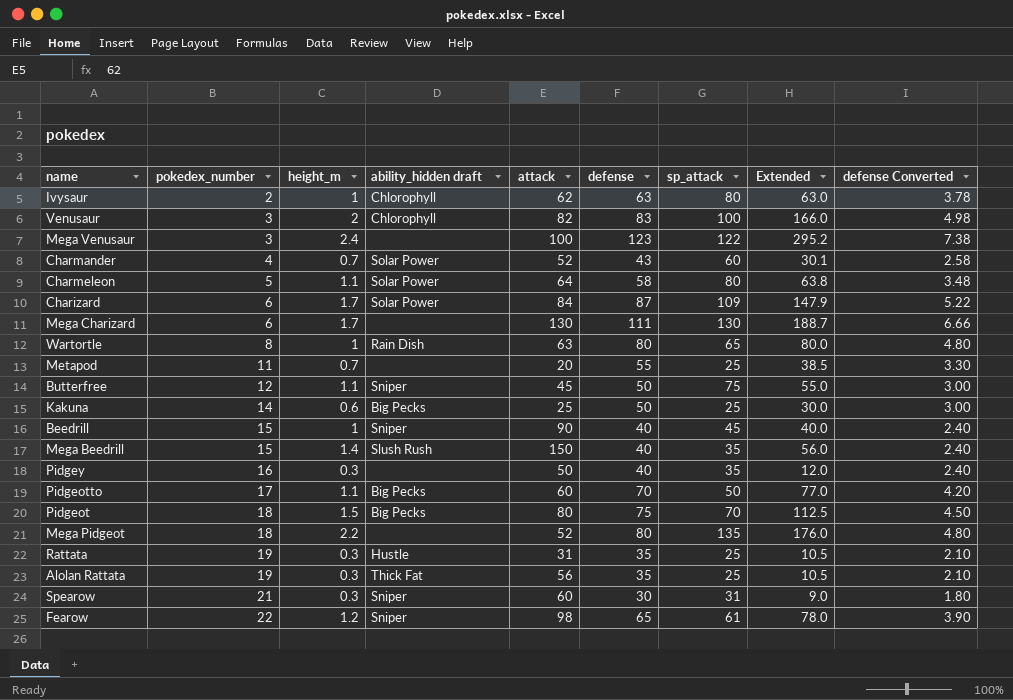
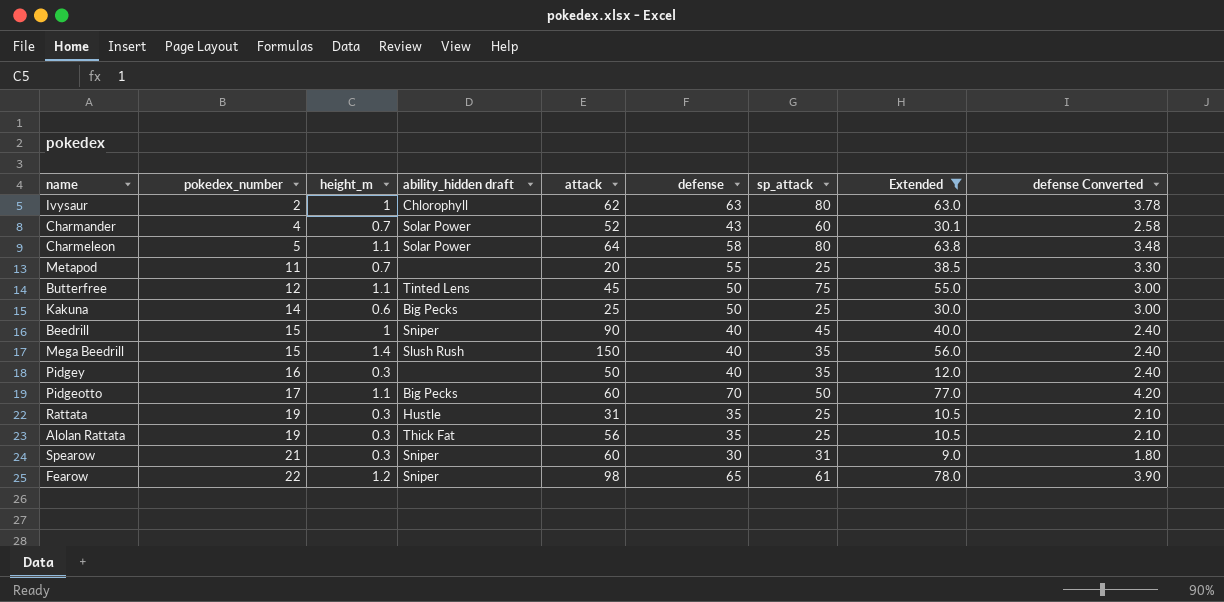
filter: none -> Extended <= 78.0
Butterfree | ability_hidden draft: Sniper -> Tinted Lens

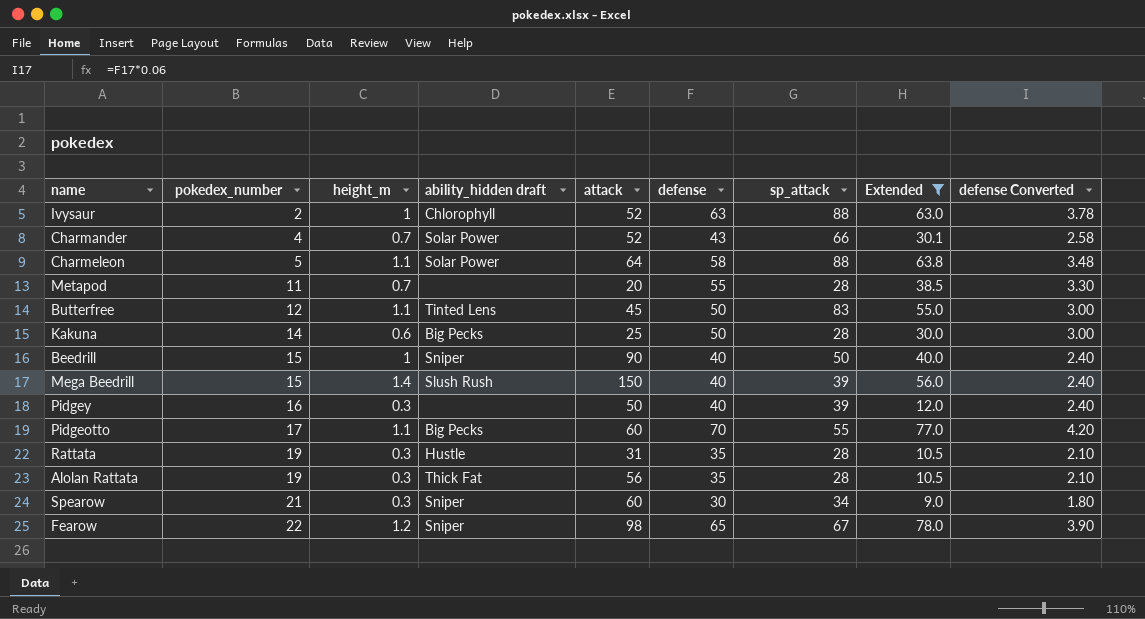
Ivysaur | attack: 62 -> 52
Ivysaur | sp_attack: 80 -> 88
Charmander | sp_attack: 60 -> 66
Charmeleon | sp_attack: 80 -> 88
Metapod | sp_attack: 25 -> 28
Butterfree | sp_attack: 75 -> 83
Kakuna | sp_attack: 25 -> 28
Beedrill | sp_attack: 45 -> 50
Mega Beedrill | sp_attack: 35 -> 39
Pidgey | sp_attack: 35 -> 39
Pidgeotto | sp_attack: 50 -> 55
Rattata | sp_attack: 25 -> 28
Alolan Rattata | sp_attack: 25 -> 28
Spearow | sp_attack: 31 -> 34
Fearow | sp_attack: 61 -> 67

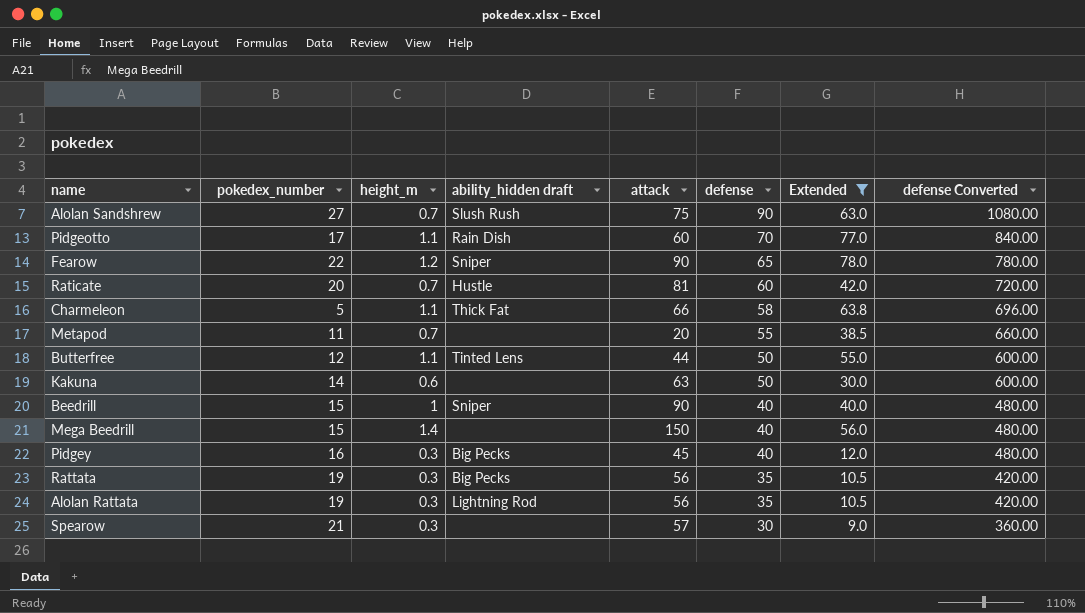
row order: pokedex_number ascending -> defense descending
column sp_attack | position: 7 -> none
column defense Converted | formula: [defense] * 0.06 -> [defense] * 12
row Ivysaur: 2 | 1 | Chlorophyll | 52 | 63 | 88 | 63.0 | 3.78 -> none
row Charmander: 4 | 0.7 | Solar Power | 52 | 43 | 66 | 30.1 | 2.58 -> none
row Alolan Sandshrew: none -> 27 | 0.7 | Slush Rush | 75 | 90 | 63.0 | 1080.00
Pidgeotto | ability_hidden draft: Big Pecks -> Rain Dish
Fearow | attack: 98 -> 90
row Raticate: none -> 20 | 0.7 | Hustle | 81 | 60 | 42.0 | 720.00
Charmeleon | ability_hidden draft: Solar Power -> Thick Fat
Charmeleon | attack: 64 -> 66
Butterfree | attack: 45 -> 44
Kakuna | ability_hidden draft: Big Pecks -> none
Kakuna | attack: 25 -> 63
Mega Beedrill | ability_hidden draft: Slush Rush -> none
Pidgey | ability_hidden draft: none -> Big Pecks
Pidgey | attack: 50 -> 45
Rattata | ability_hidden draft: Hustle -> Big Pecks
Rattata | attack: 31 -> 56
Alolan Rattata | ability_hidden draft: Thick Fat -> Lightning Rod
Spearow | ability_hidden draft: Sniper -> none
Spearow | attack: 60 -> 57

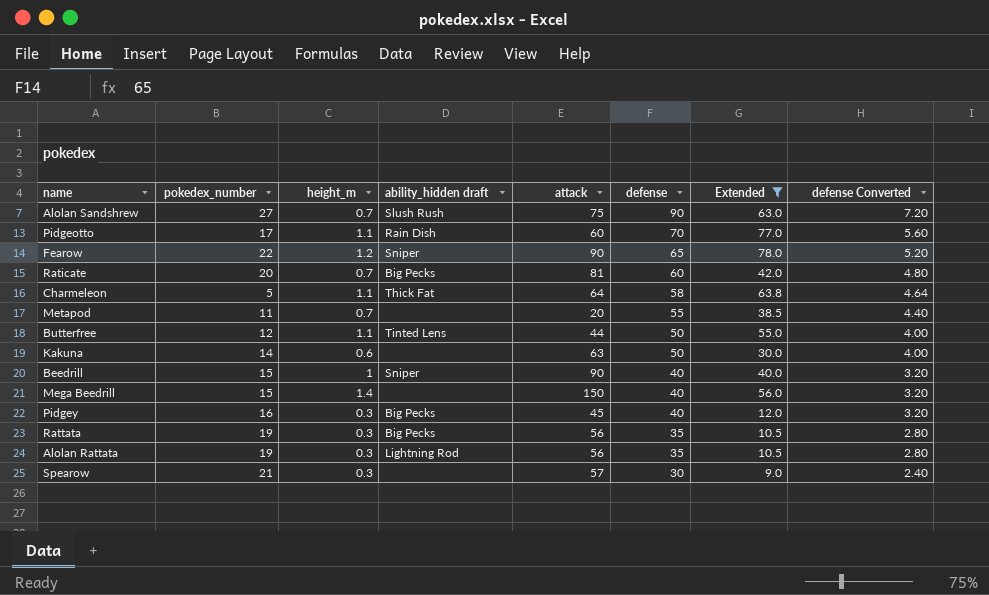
column defense Converted | formula: [defense] * 12 -> [defense] * 0.08
Raticate | ability_hidden draft: Hustle -> Big Pecks
Charmeleon | attack: 66 -> 64

